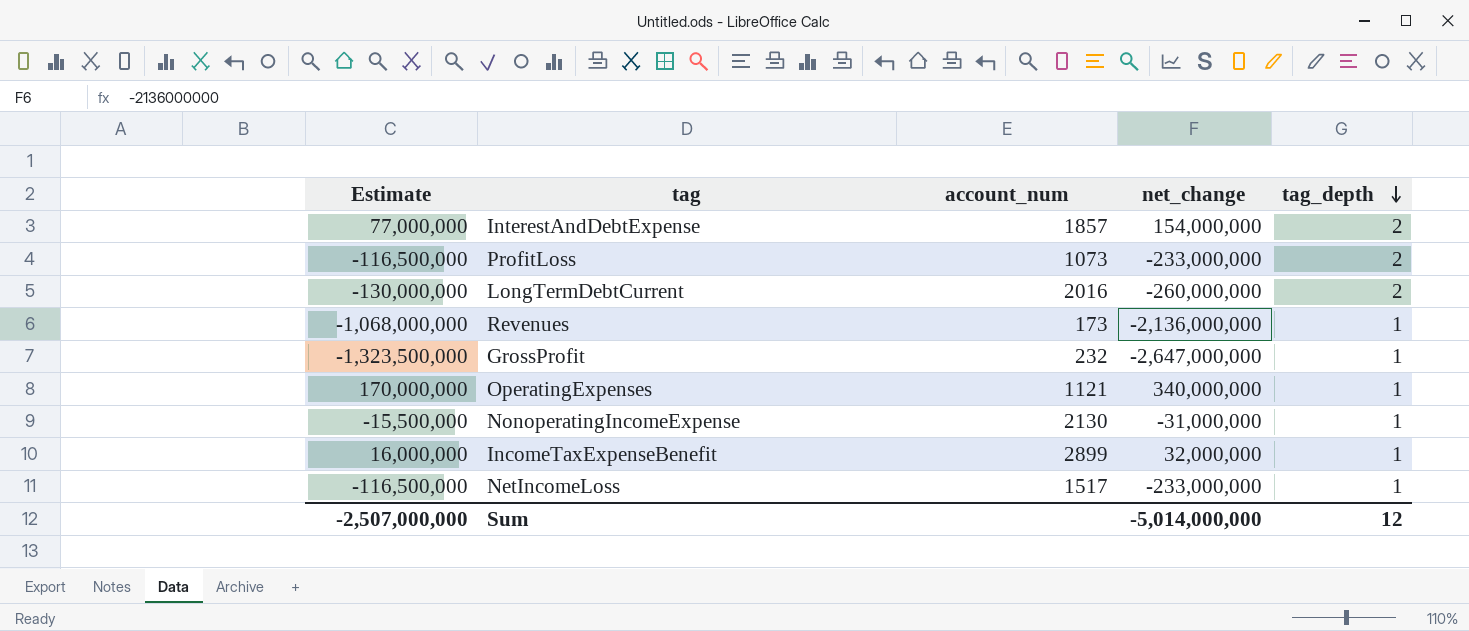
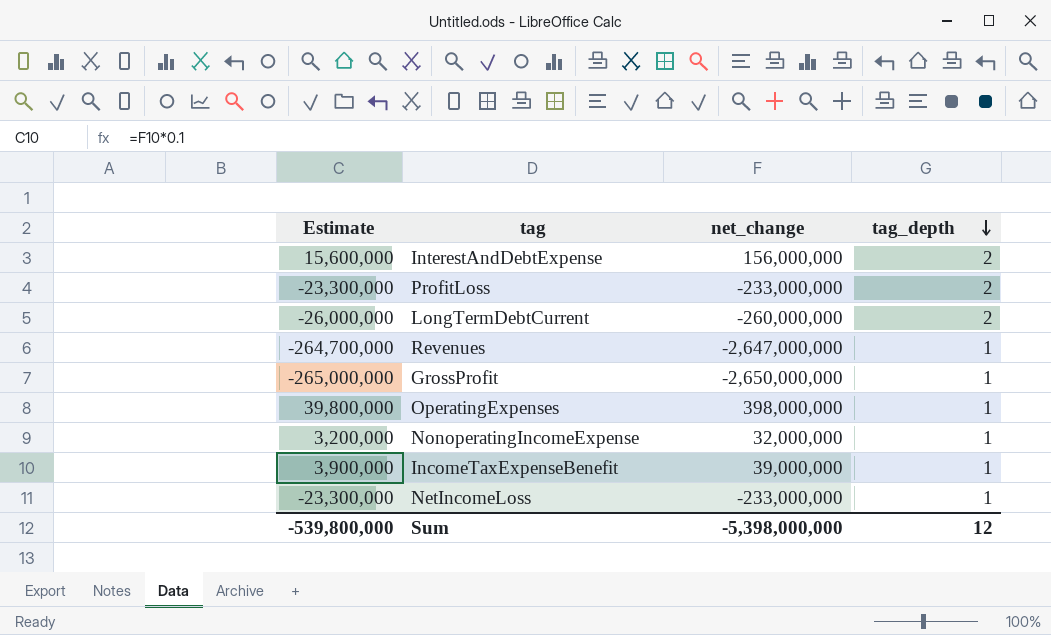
column account_num | position: 3 -> none
column Estimate | formula: [net_change] * 0.5 -> [net_change] * 0.1
InterestAndDebtExpense | net_change: 154,000,000 -> 156,000,000
Revenues | net_change: -2,136,000,000 -> -2,647,000,000
GrossProfit | net_change: -2,647,000,000 -> -2,650,000,000
OperatingExpenses | net_change: 340,000,000 -> 398,000,000
NonoperatingIncomeExpense | net_change: -31,000,000 -> 32,000,000
IncomeTaxExpenseBenefit | net_change: 32,000,000 -> 39,000,000
Sum | Estimate: -2,507,000,000 -> -539,800,000
Sum | net_change: -5,014,000,000 -> -5,398,000,000

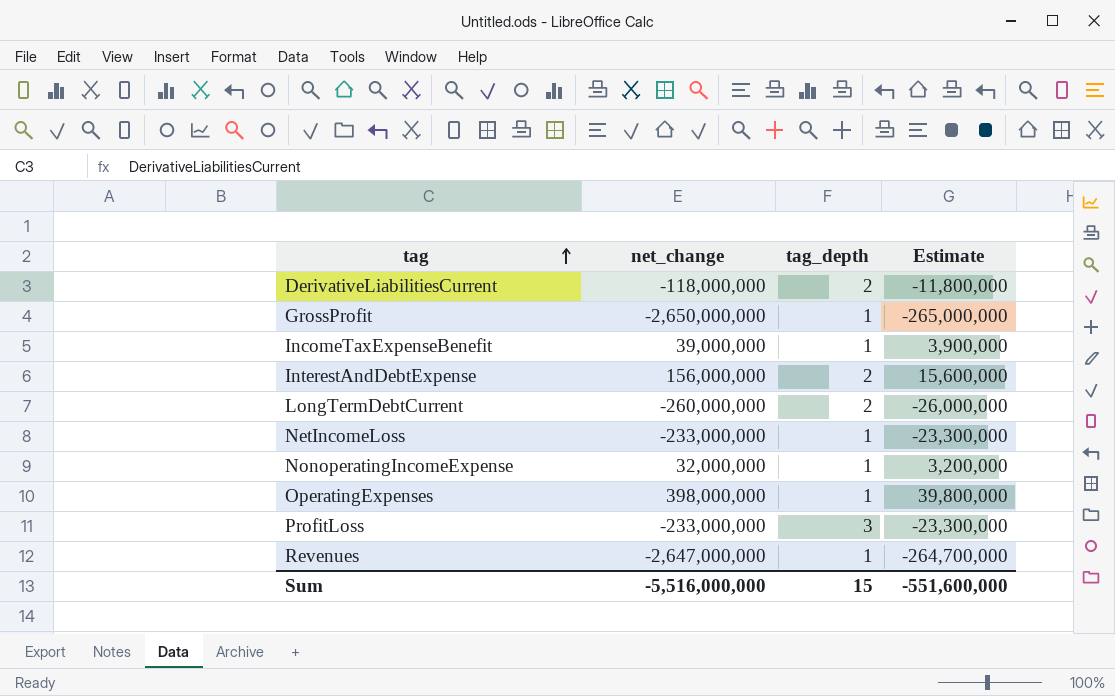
row order: tag_depth descending -> tag ascending
column Estimate | position: 1 -> 4
row DerivativeLiabilitiesCurrent: none -> -118,000,000 | 2 | -11,800,000
ProfitLoss | tag_depth: 2 -> 3
Sum | net_change: -5,398,000,000 -> -5,516,000,000
Sum | tag_depth: 12 -> 15
Sum | Estimate: -539,800,000 -> -551,600,000

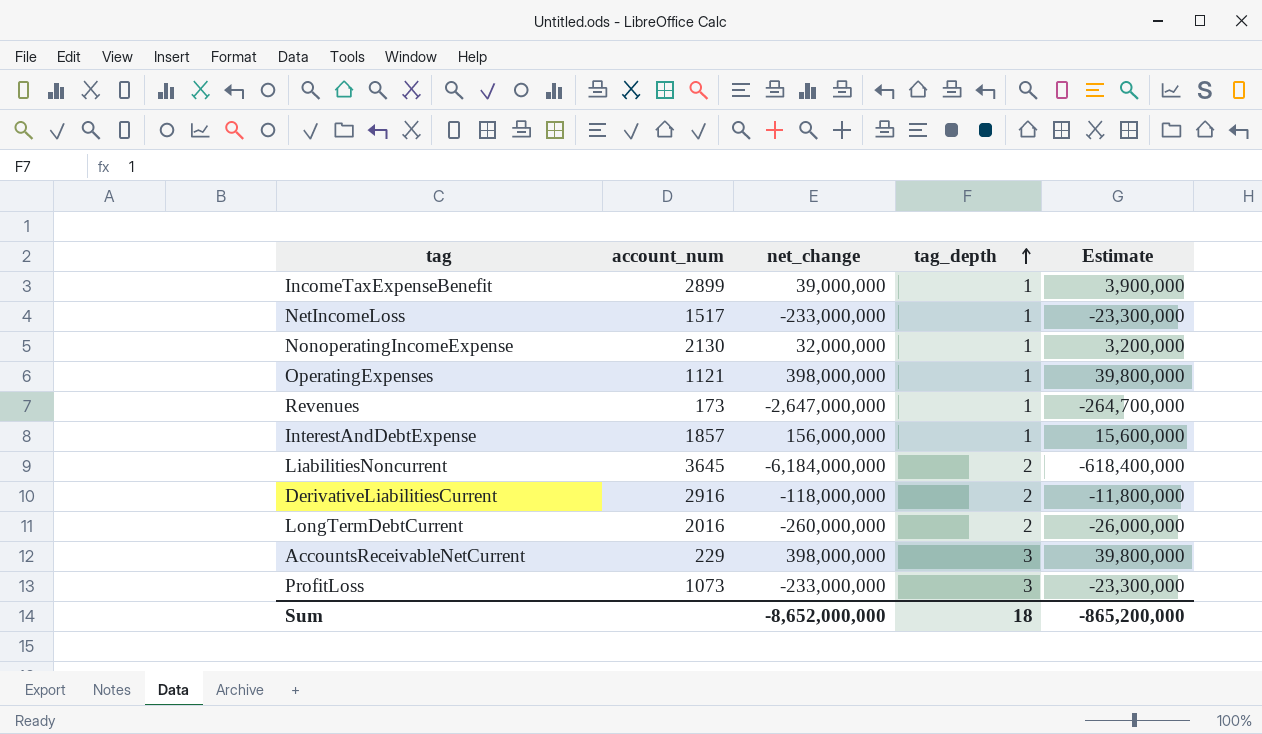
row order: tag ascending -> tag_depth ascending
column account_num | position: none -> 2
row GrossProfit: -2,650,000,000 | 1 | -265,000,000 -> none
InterestAndDebtExpense | tag_depth: 2 -> 1
row LiabilitiesNoncurrent: none -> 3645 | -6,184,000,000 | 2 | -618,400,000
row AccountsReceivableNetCurrent: none -> 229 | 398,000,000 | 3 | 39,800,000
Sum | net_change: -5,516,000,000 -> -8,652,000,000
Sum | tag_depth: 15 -> 18
Sum | Estimate: -551,600,000 -> -865,200,000

